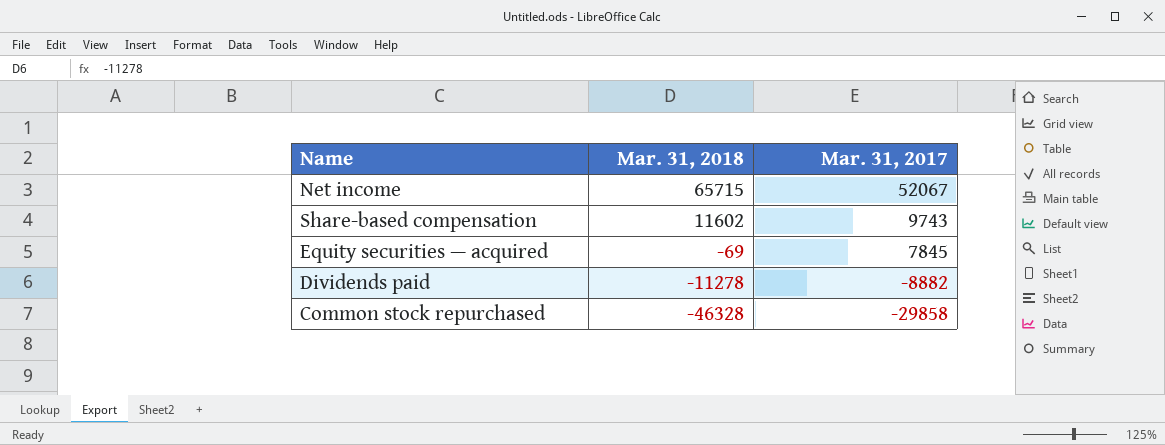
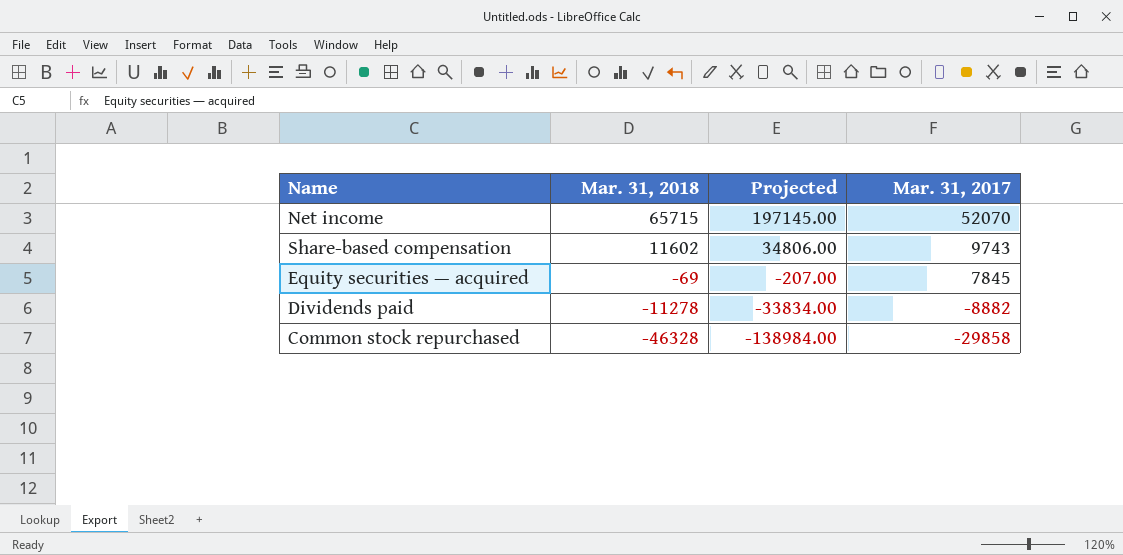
column Projected | formula: none -> [Mar. 31, 2018] * 3
Net income | Mar. 31, 2017: 52067 -> 52070

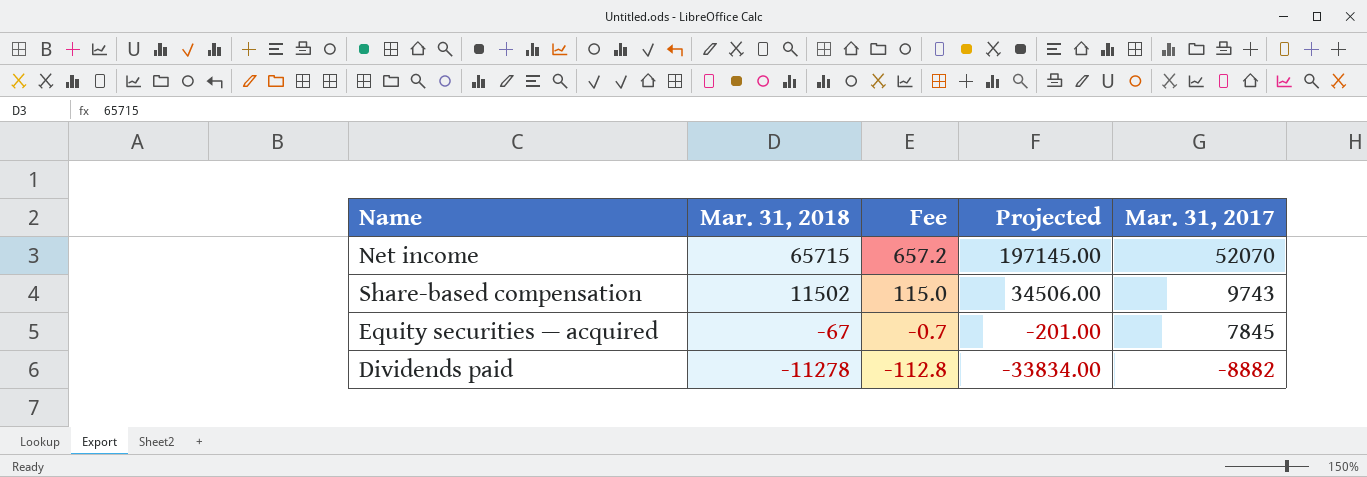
column Fee | formula: none -> [Mar. 31, 2018] * 0.01
row Common stock repurchased: -46328 | -138984.00 | -29858 -> none
Share-based compensation | Mar. 31, 2018: 11602 -> 11502
Share-based compensation | Projected: 34806.00 -> 34506.00
Equity securities — acquired | Mar. 31, 2018: -69 -> -67
Equity securities — acquired | Projected: -207.00 -> -201.00

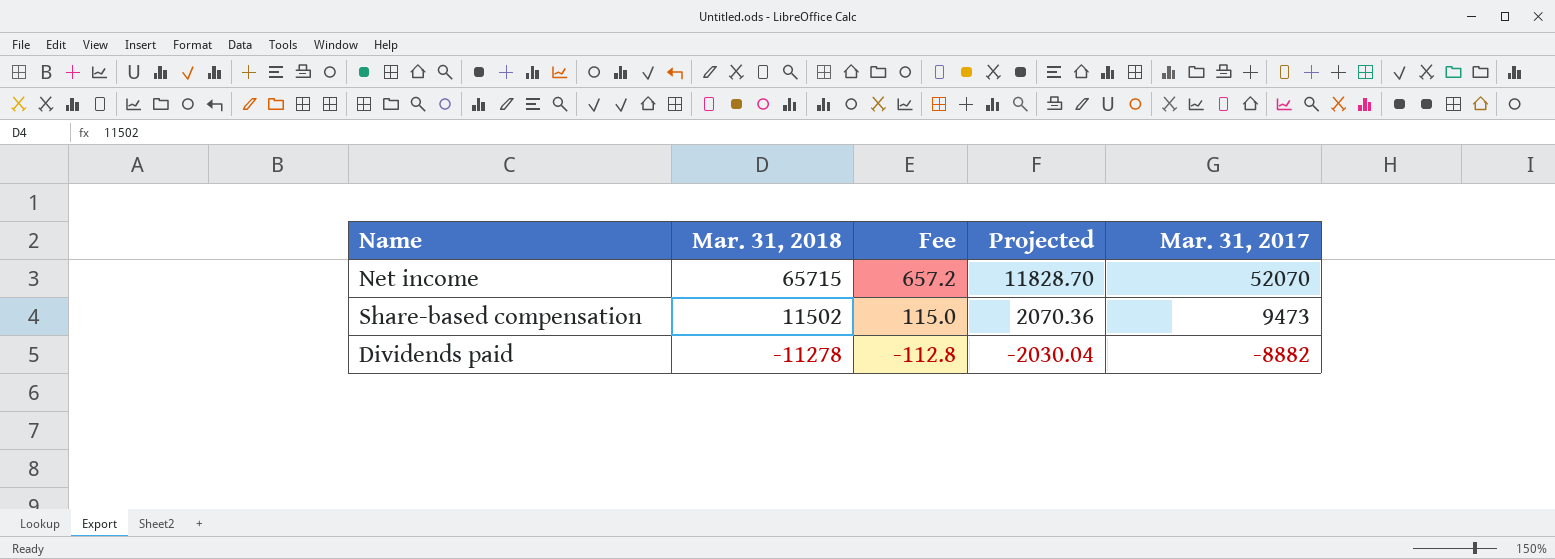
column Projected | formula: [Mar. 31, 2018] * 3 -> [Mar. 31, 2018] * 0.18
row Equity securities — acquired: -67 | -0.7 | -201.00 | 7845 -> none
Share-based compensation | Mar. 31, 2017: 9743 -> 9473

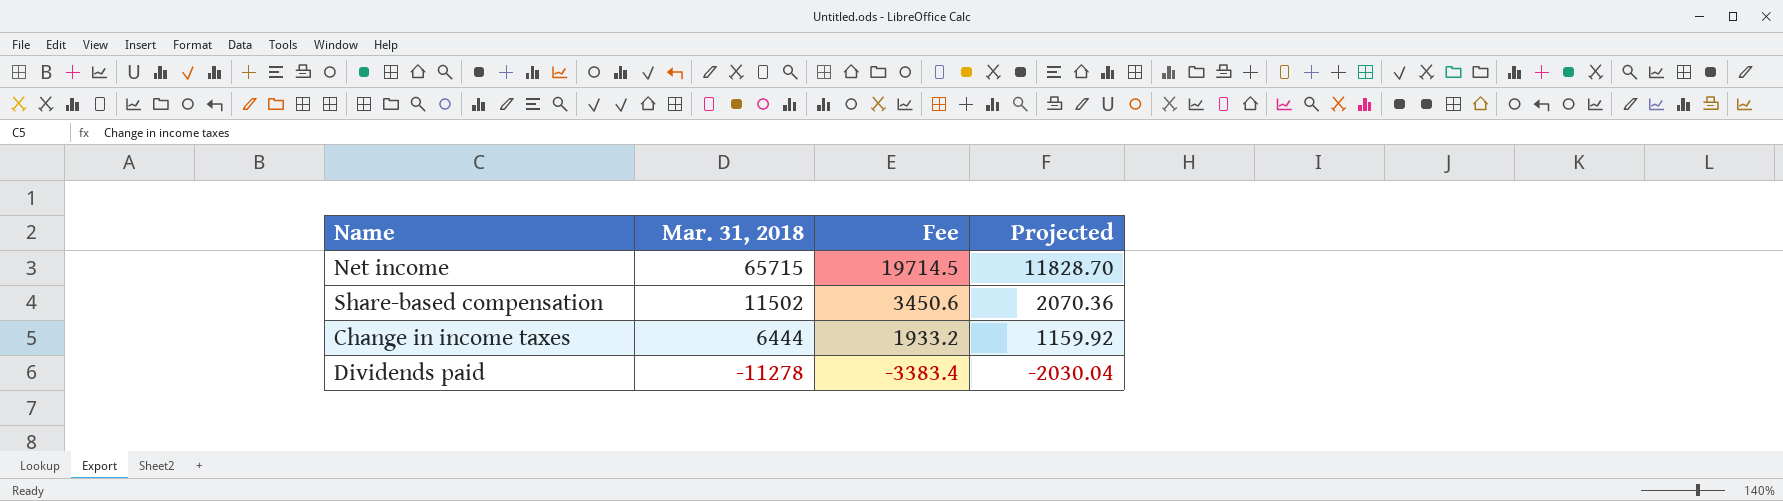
column Mar. 31, 2017 | position: 5 -> none
column Fee | formula: [Mar. 31, 2018] * 0.01 -> [Mar. 31, 2018] * 0.3
row Change in income taxes: none -> 6444 | 1933.2 | 1159.92

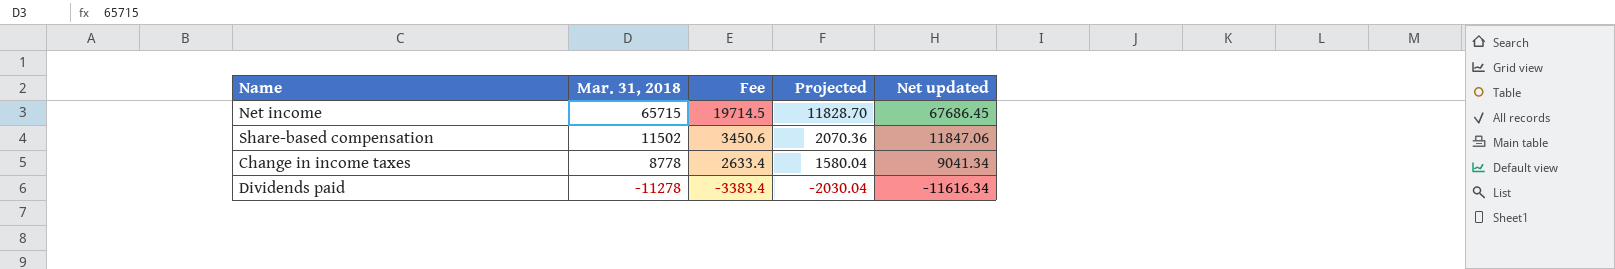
column Net updated | formula: none -> [Mar. 31, 2018] * 1.03
Change in income taxes | Mar. 31, 2018: 6444 -> 8778
Change in income taxes | Fee: 1933.2 -> 2633.4
Change in income taxes | Projected: 1159.92 -> 1580.04

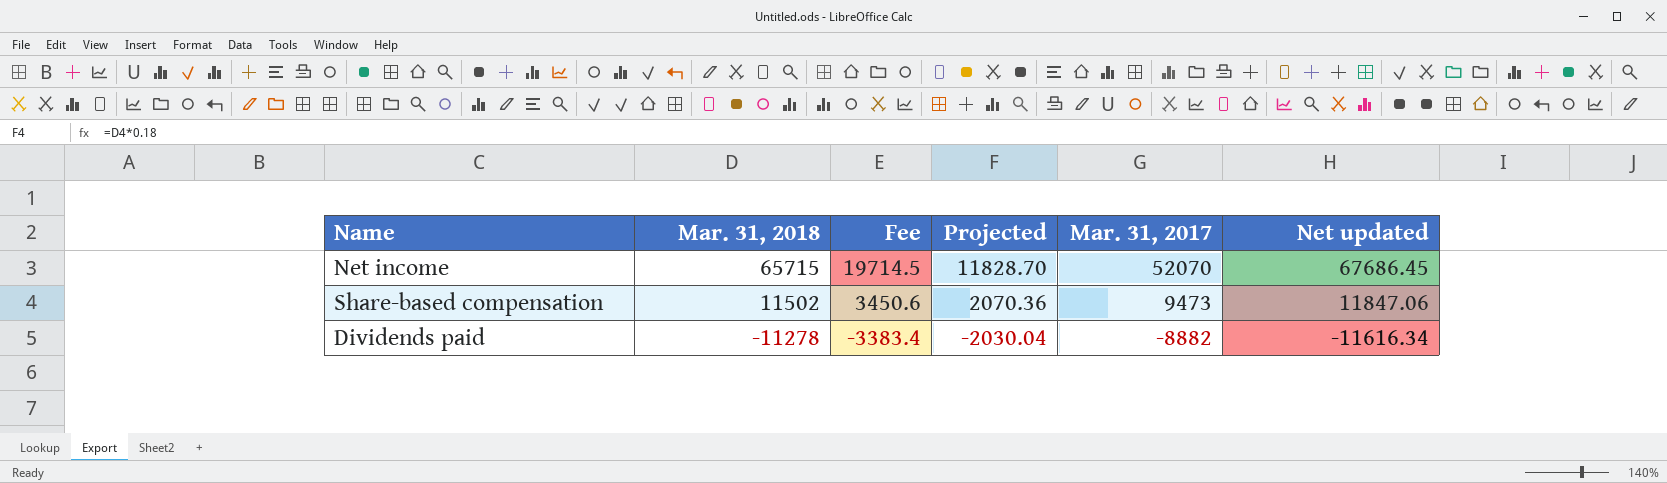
column Mar. 31, 2017 | position: none -> 5
row Change in income taxes: 8778 | 2633.4 | 1580.04 | 9041.34 -> none

